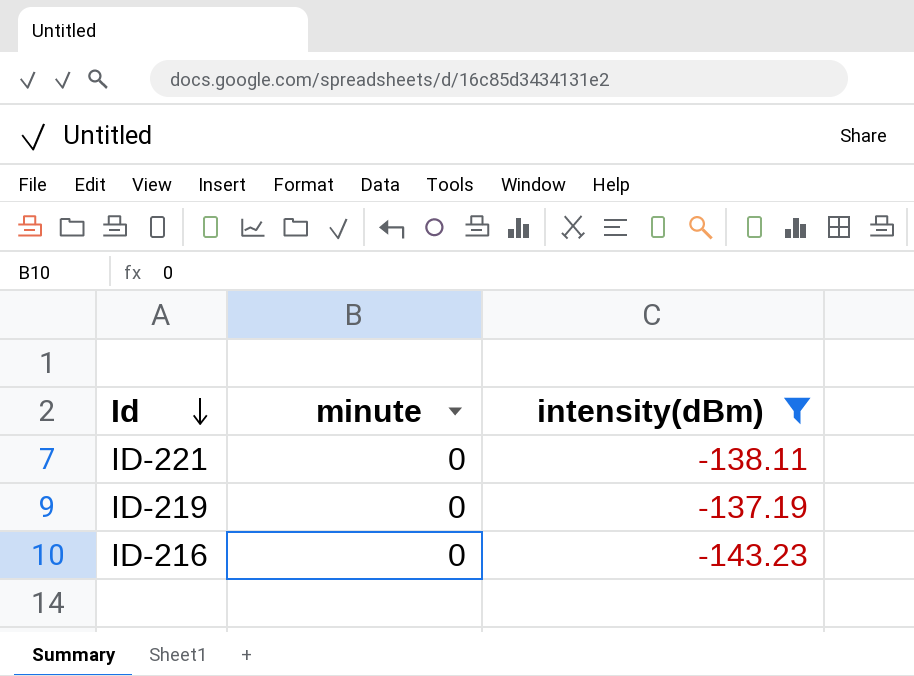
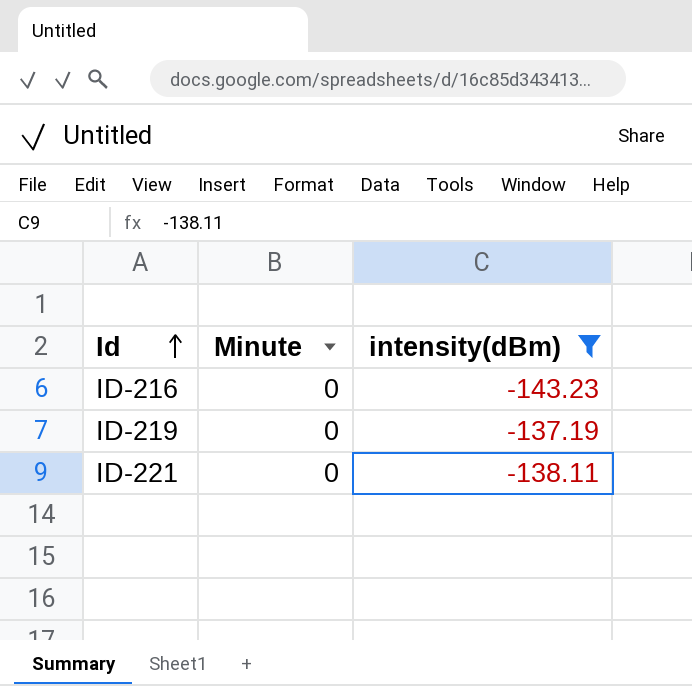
row order: Id descending -> Id ascending
column name: minute -> Minute

